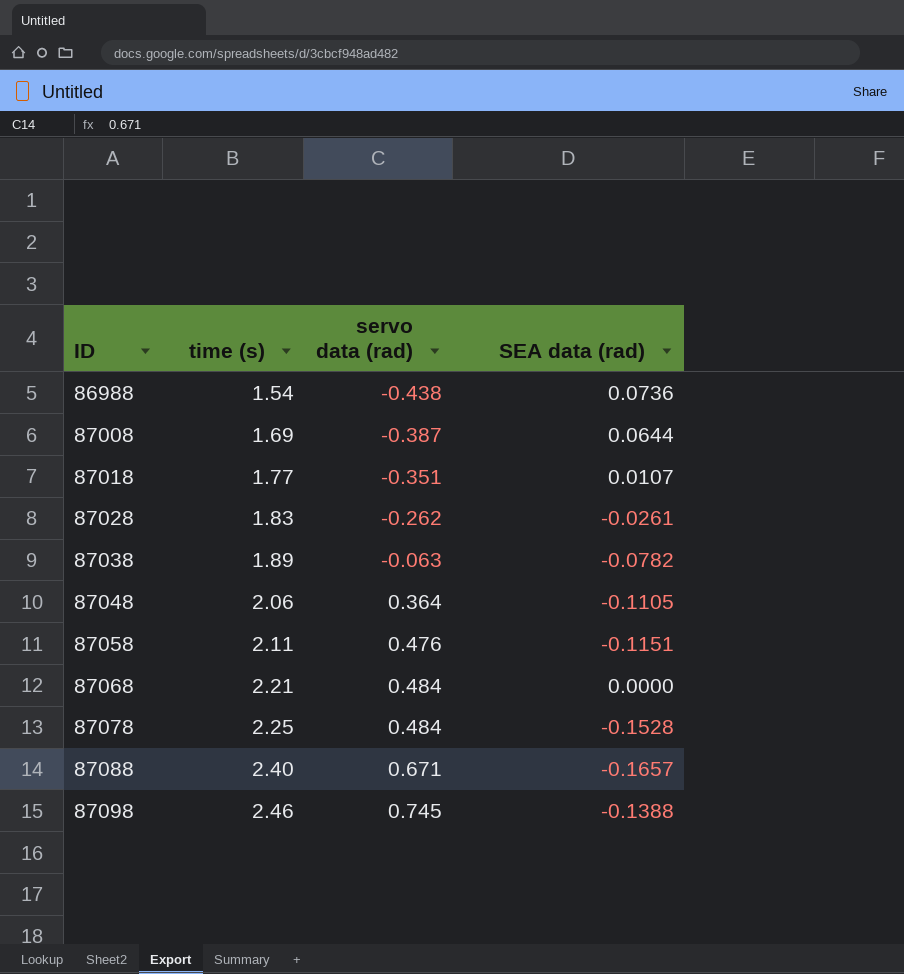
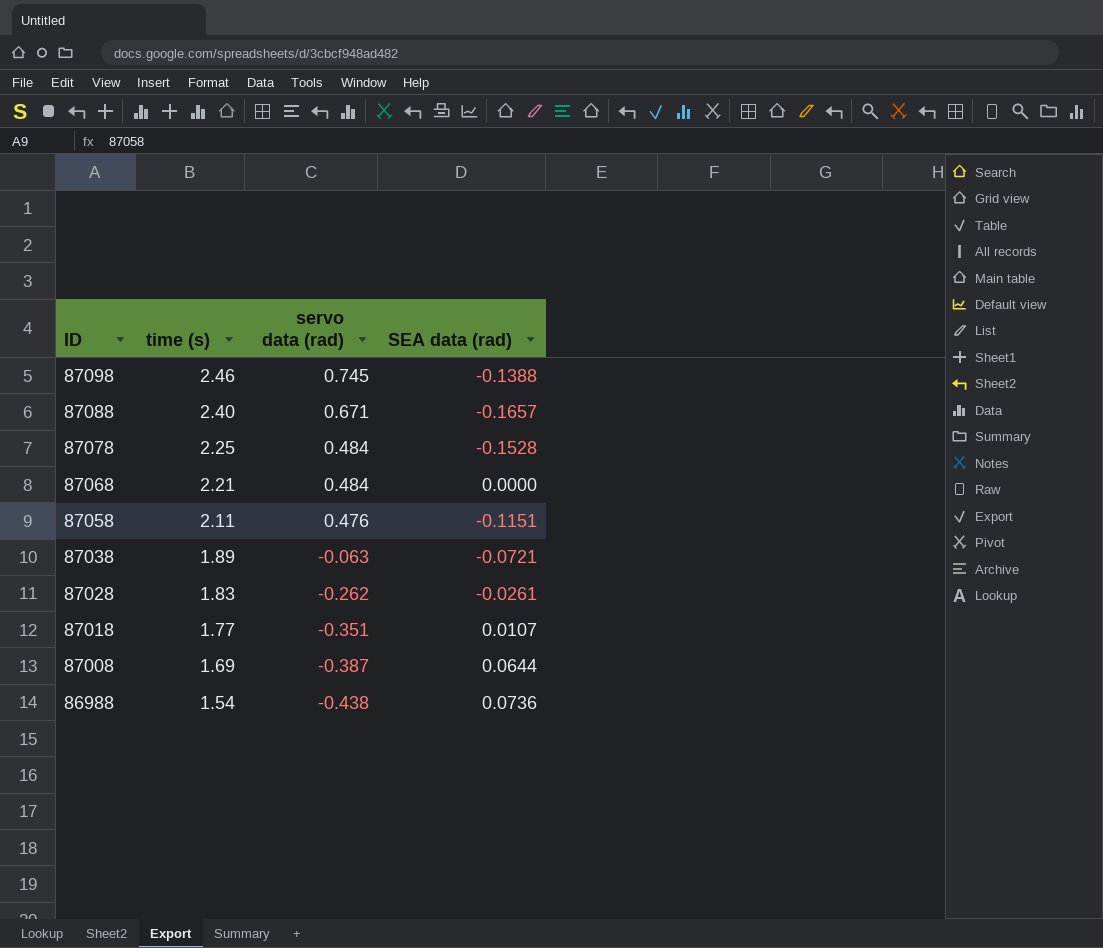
row order: ID ascending -> ID descending
row 87048: 2.06 | 0.364 | -0.1105 -> none
87038 | SEA data (rad): -0.0782 -> -0.0721

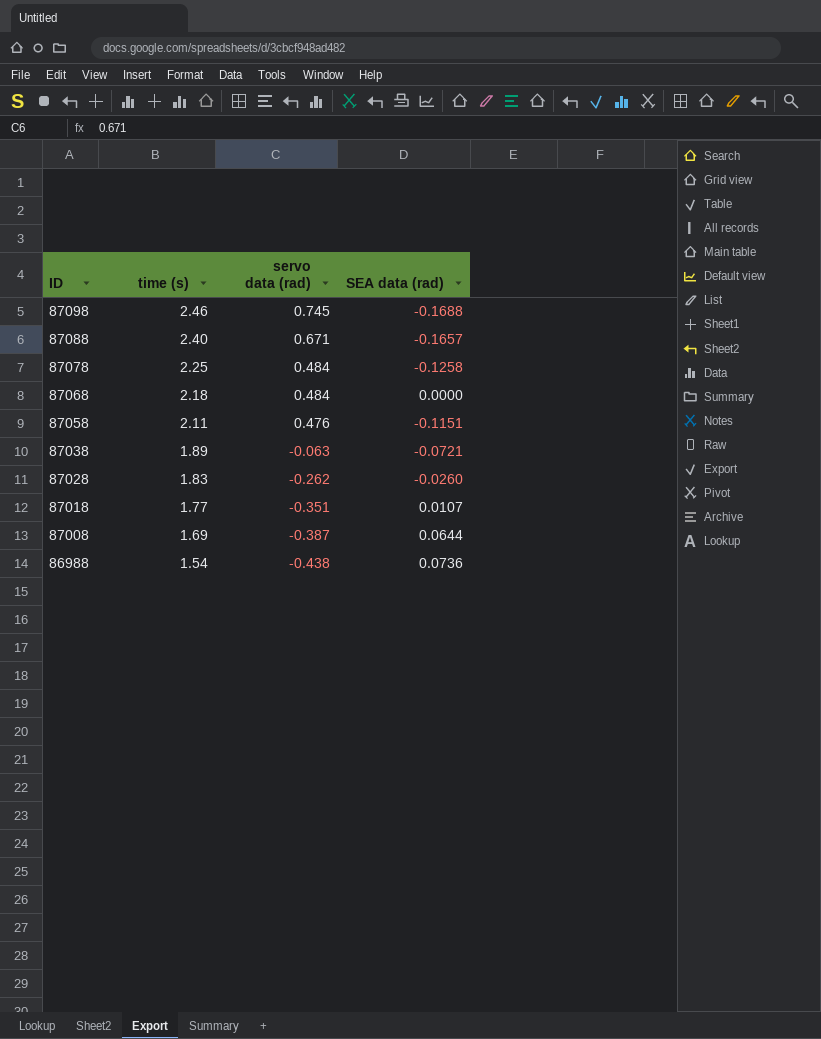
87098 | SEA data (rad): -0.1388 -> -0.1688
87078 | SEA data (rad): -0.1528 -> -0.1258
87068 | time (s): 2.21 -> 2.18
87028 | SEA data (rad): -0.0261 -> -0.0260

